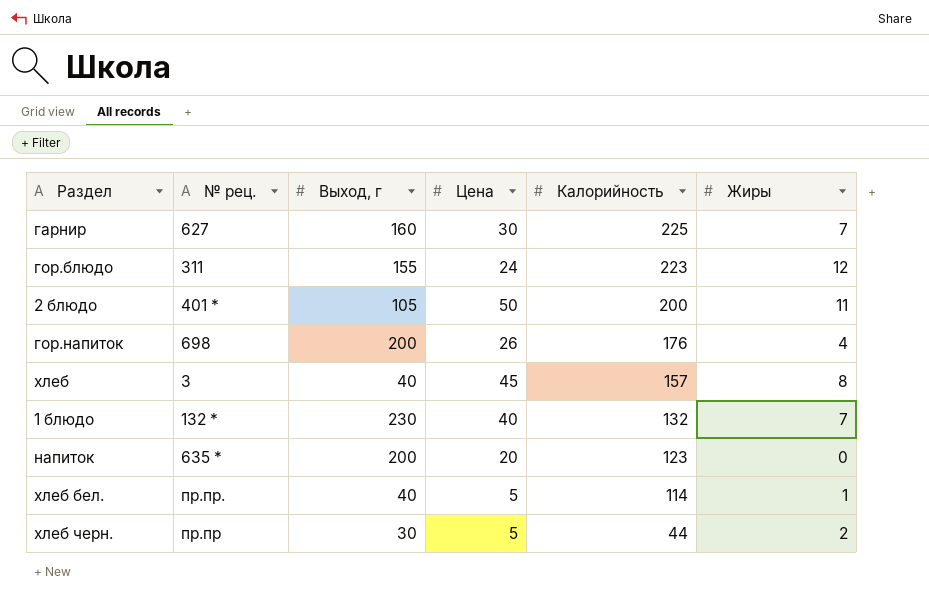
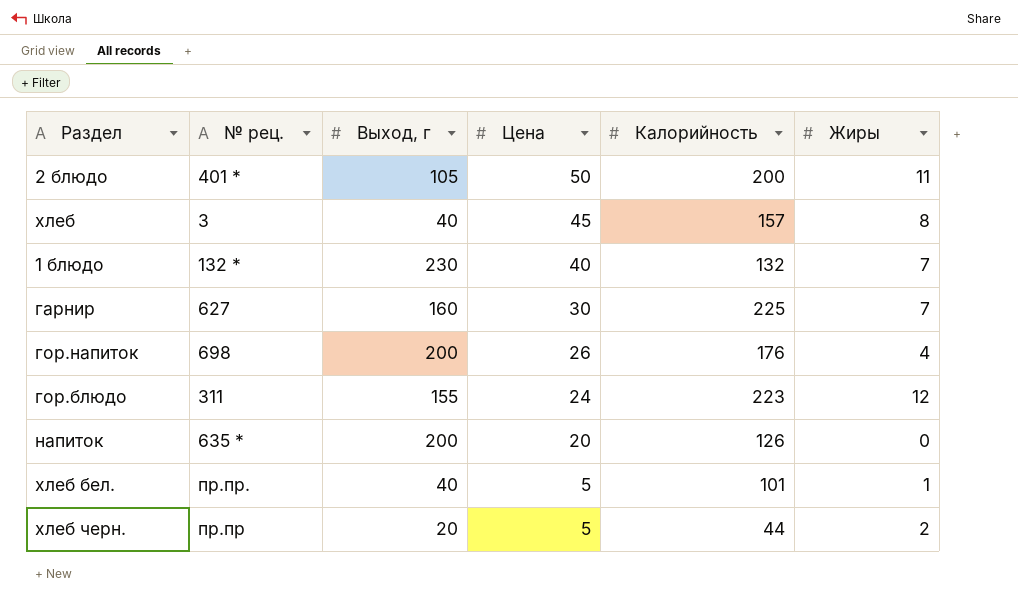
row order: Калорийность descending -> Цена descending
напиток | Калорийность: 123 -> 126
хлеб бел. | Калорийность: 114 -> 101
хлеб черн. | Выход, г: 30 -> 20

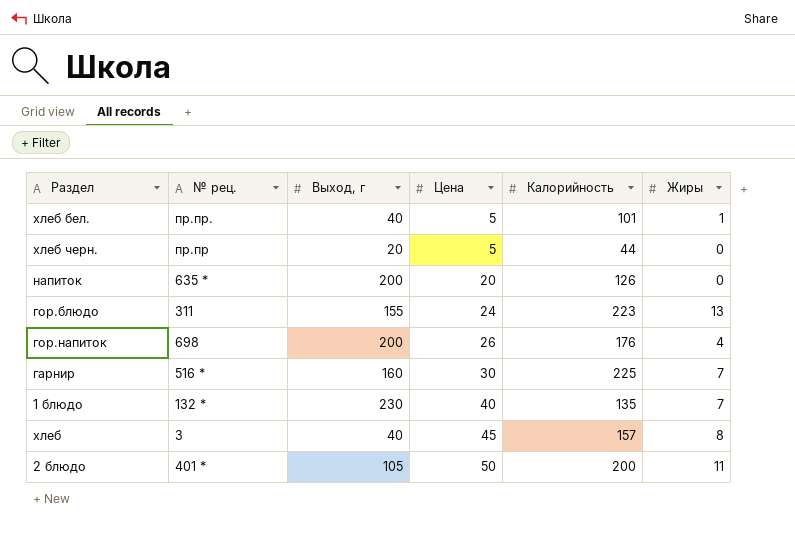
row order: Цена descending -> Цена ascending
хлеб черн. | Жиры: 2 -> 0
гор.блюдо | Жиры: 12 -> 13
гарнир | № рец.: 627 -> 516 *
1 блюдо | Калорийность: 132 -> 135

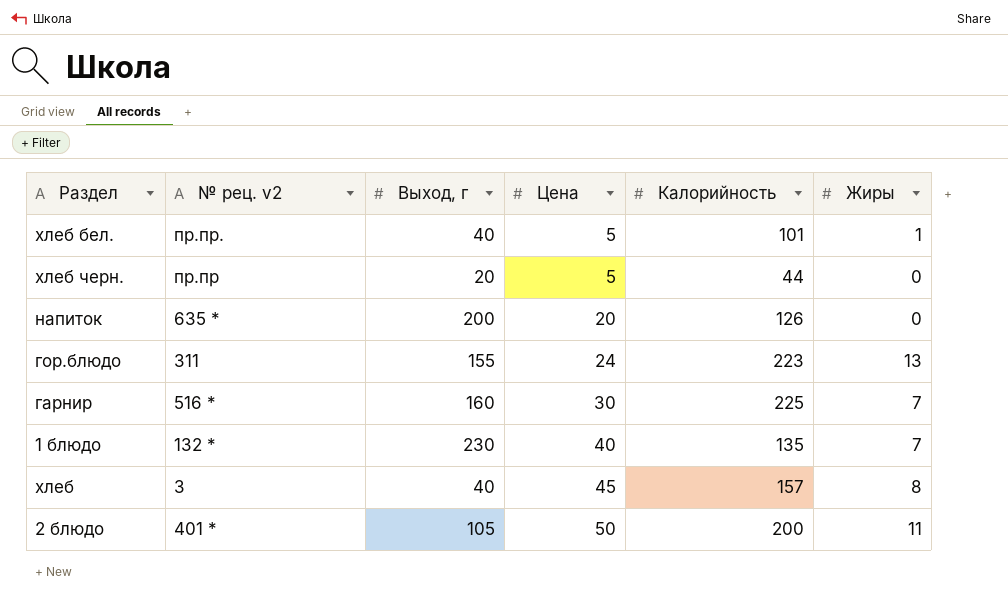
column name: № рец. -> № рец. v2
row гор.напиток: 698 | 200 | 26 | 176 | 4 -> none

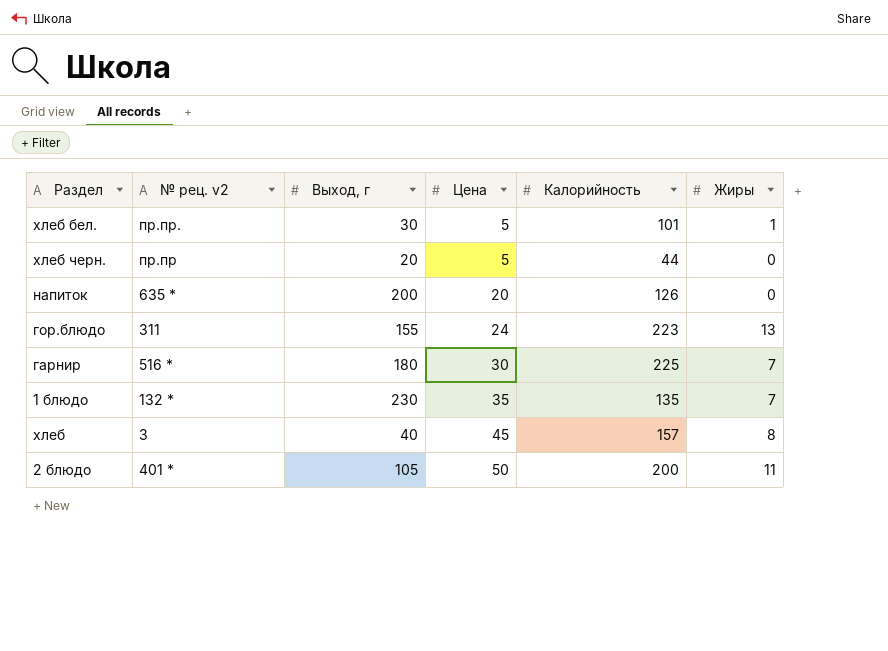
хлеб бел. | Выход, г: 40 -> 30
гарнир | Выход, г: 160 -> 180
1 блюдо | Цена: 40 -> 35

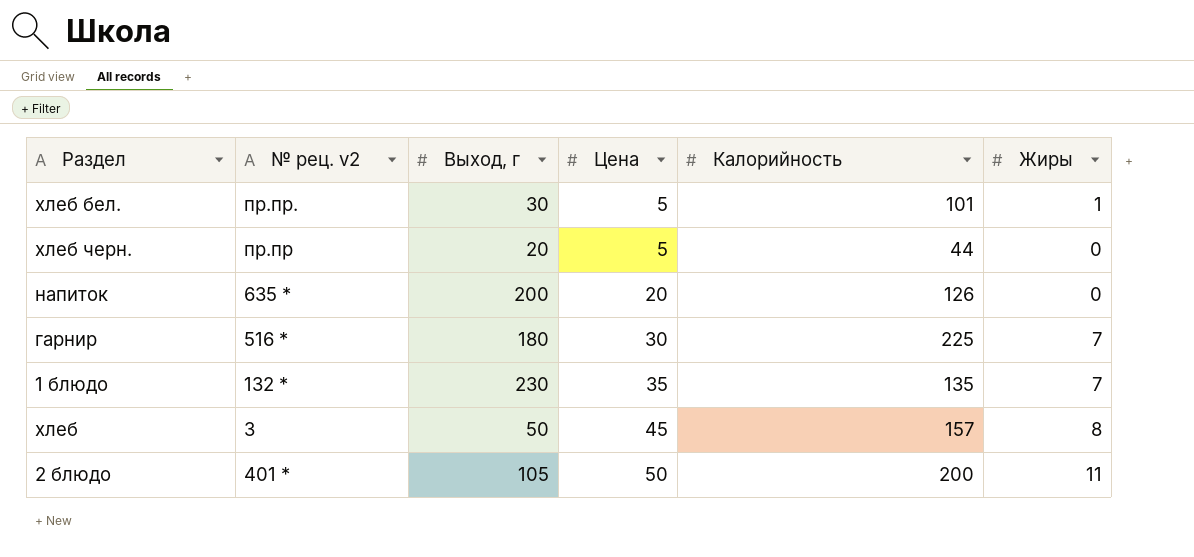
row гор.блюдо: 311 | 155 | 24 | 223 | 13 -> none
хлеб | Выход, г: 40 -> 50

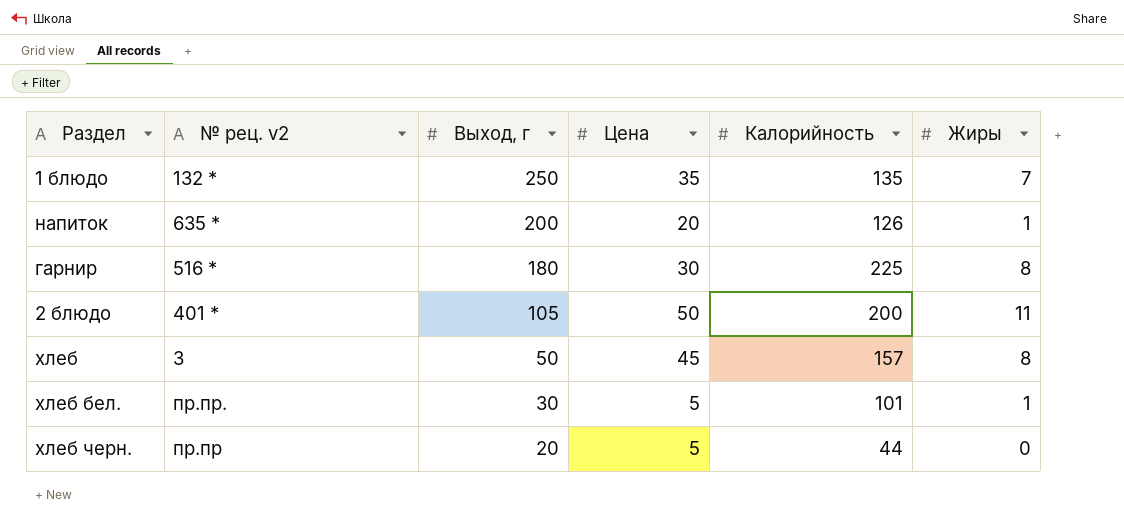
row order: Цена ascending -> Выход, г descending
1 блюдо | Выход, г: 230 -> 250
напиток | Жиры: 0 -> 1
гарнир | Жиры: 7 -> 8

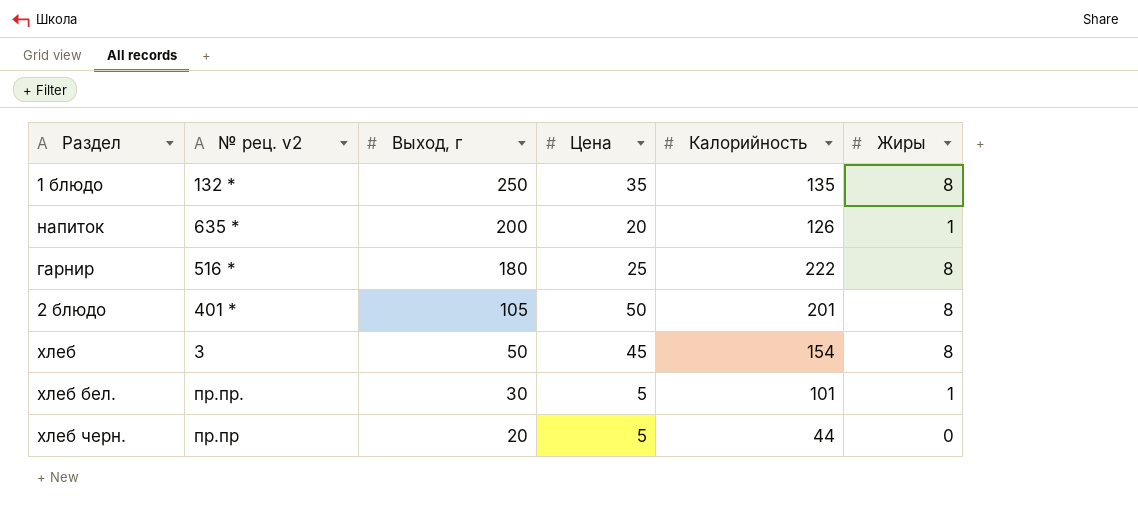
1 блюдо | Жиры: 7 -> 8
гарнир | Цена: 30 -> 25
гарнир | Калорийность: 225 -> 222
2 блюдо | Калорийность: 200 -> 201
2 блюдо | Жиры: 11 -> 8
хлеб | Калорийность: 157 -> 154

